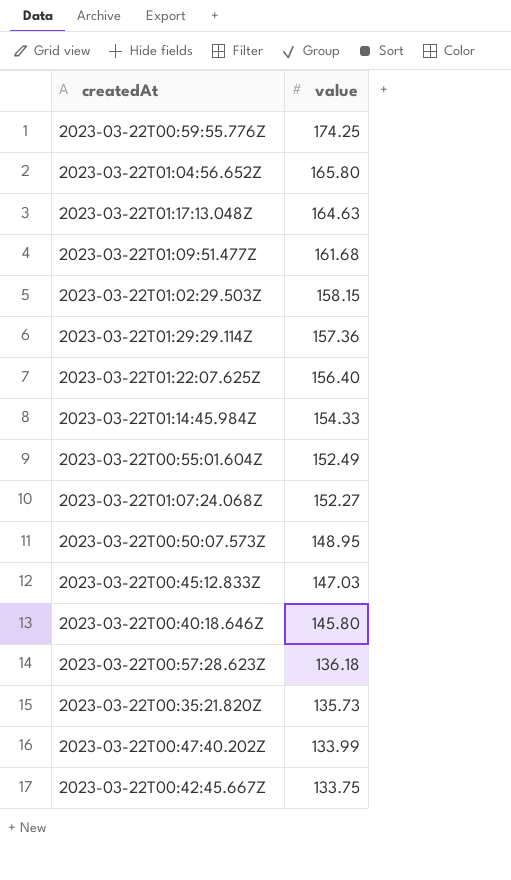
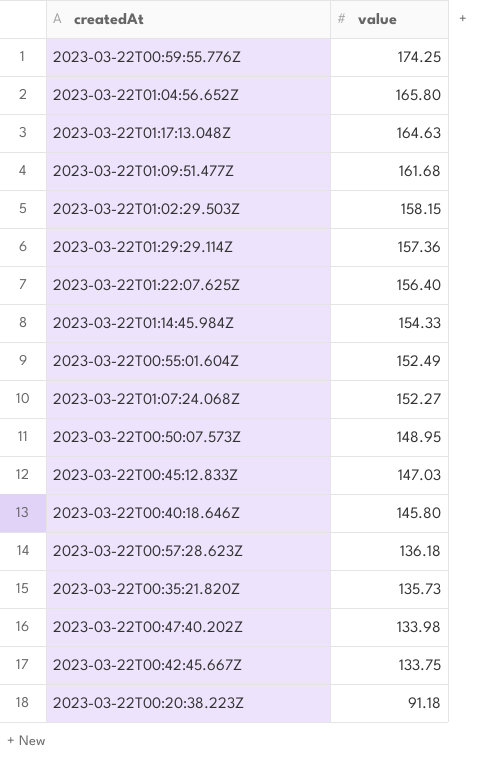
2023-03-22T00:47:40.202Z | value: 133.99 -> 133.98
row 2023-03-22T00:20:38.223Z: none -> 91.18

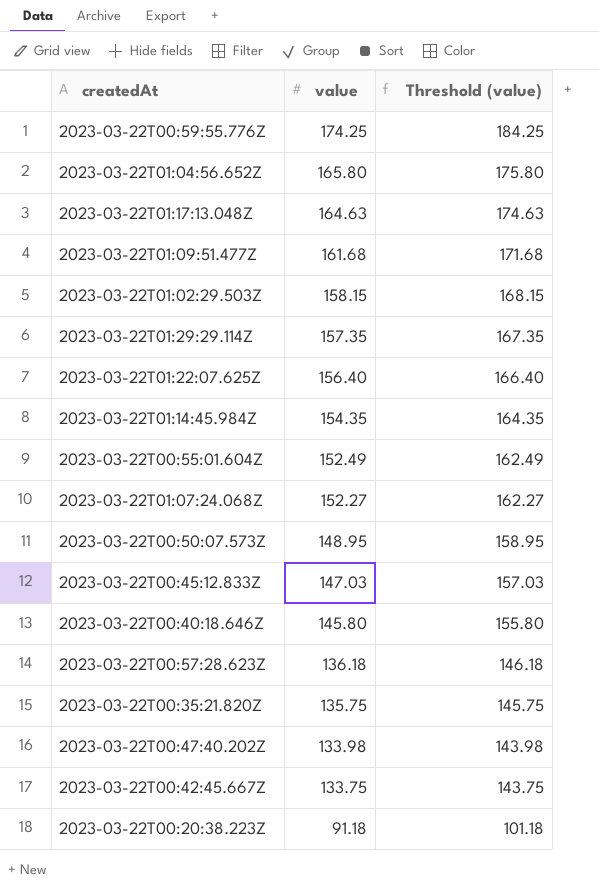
column Threshold (value) | formula: none -> [value] + 10
2023-03-22T01:29:29.114Z | value: 157.36 -> 157.35
2023-03-22T01:14:45.984Z | value: 154.33 -> 154.35
2023-03-22T00:35:21.820Z | value: 135.73 -> 135.75

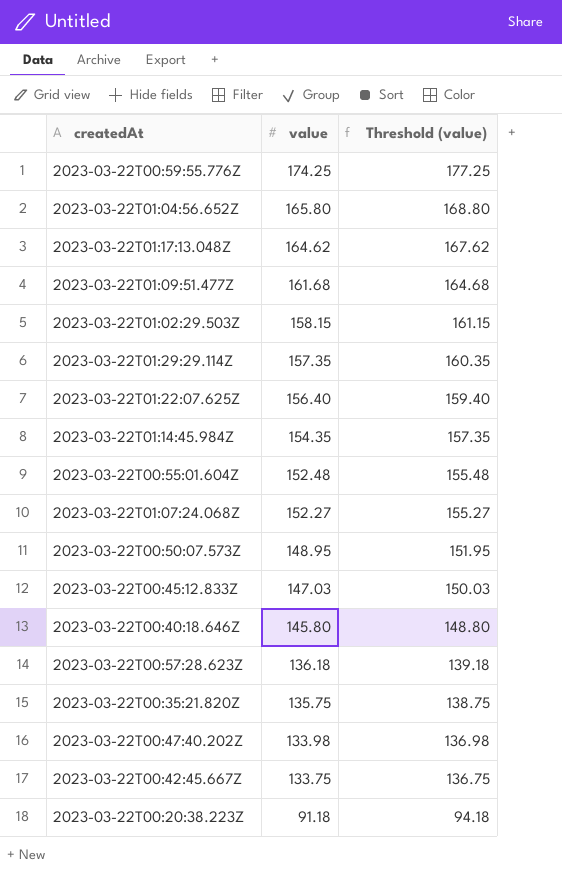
column Threshold (value) | formula: [value] + 10 -> [value] + 3
2023-03-22T01:17:13.048Z | value: 164.63 -> 164.62
2023-03-22T00:55:01.604Z | value: 152.49 -> 152.48

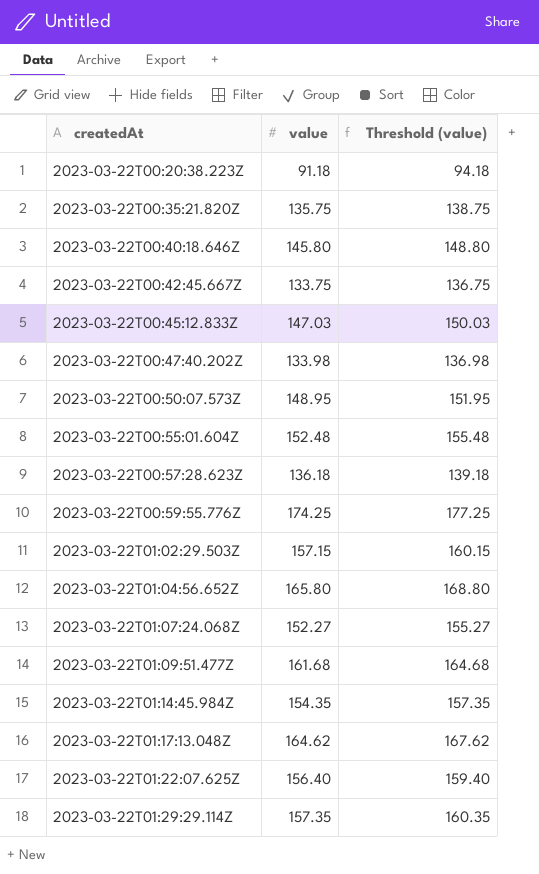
row order: value descending -> createdAt ascending
2023-03-22T01:02:29.503Z | value: 158.15 -> 157.15
2023-03-22T01:02:29.503Z | Threshold (value): 161.15 -> 160.15

